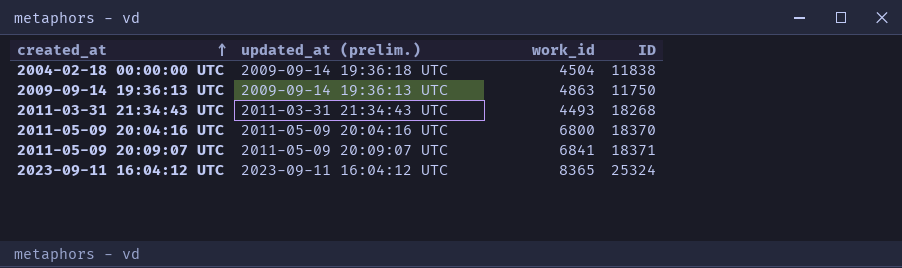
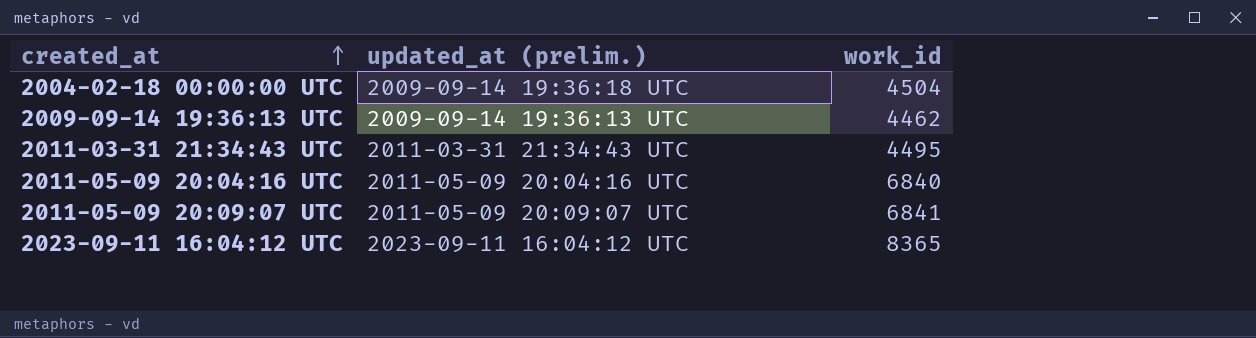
column ID | position: 4 -> none
2009-09-14 19:36:13 UTC | work_id: 4863 -> 4462
2011-03-31 21:34:43 UTC | work_id: 4493 -> 4495
2011-05-09 20:04:16 UTC | work_id: 6800 -> 6840

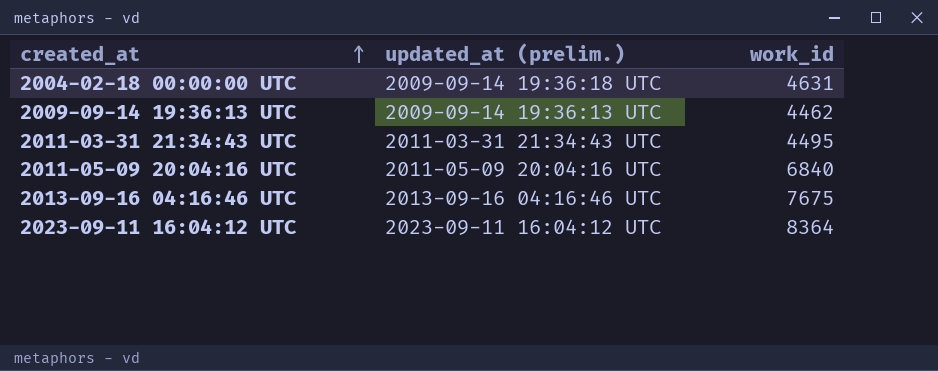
row 2011-05-09 20:09:07 UTC: 2011-05-09 20:09:07 UTC | 6841 -> none
2004-02-18 00:00:00 UTC | work_id: 4504 -> 4631
row 2013-09-16 04:16:46 UTC: none -> 2013-09-16 04:16:46 UTC | 7675
2023-09-11 16:04:12 UTC | work_id: 8365 -> 8364

